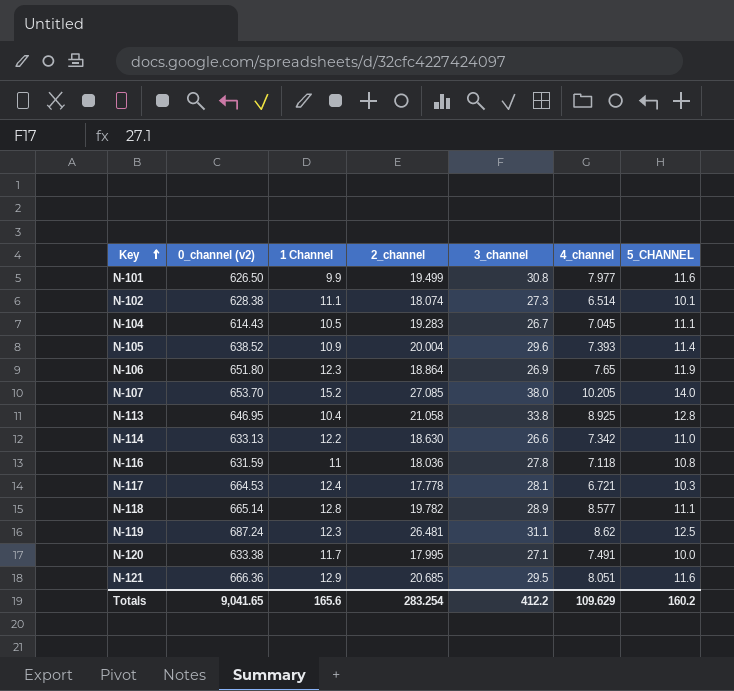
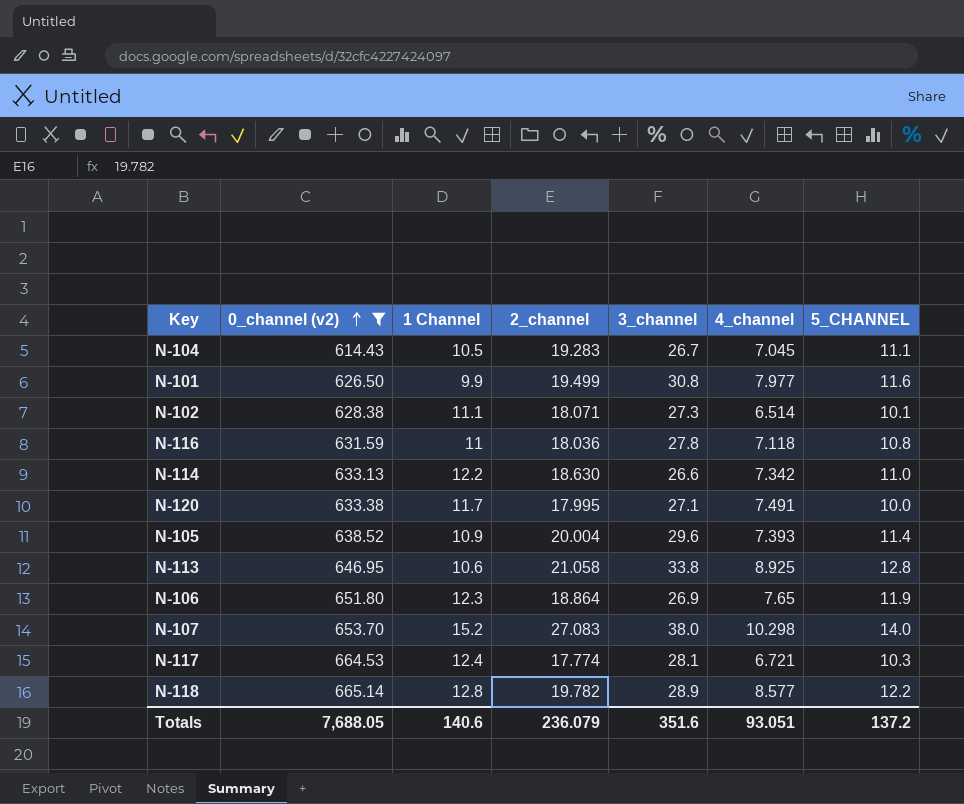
filter: none -> 0_channel (v2) <= 665.14
row order: Key ascending -> 0_channel (v2) ascending
N-102 | 2_channel: 18.074 -> 18.071
N-113 | 1 Channel: 10.4 -> 10.6
N-107 | 2_channel: 27.085 -> 27.083
N-107 | 4_channel: 10.205 -> 10.298
N-117 | 2_channel: 17.778 -> 17.774
N-118 | 5_CHANNEL: 11.1 -> 12.2
Totals | 0_channel (v2): 9,041.65 -> 7,688.05
Totals | 1 Channel: 165.6 -> 140.6
Totals | 2_channel: 283.254 -> 236.079
Totals | 3_channel: 412.2 -> 351.6
Totals | 4_channel: 109.629 -> 93.051
Totals | 5_CHANNEL: 160.2 -> 137.2

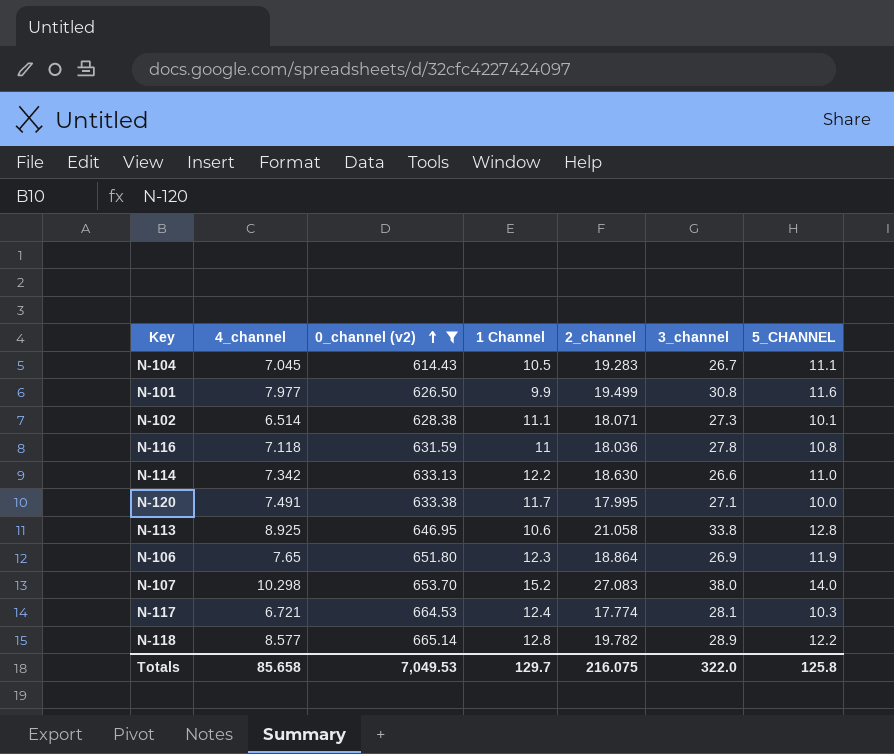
column 4_channel | position: 6 -> 2
row N-105: 638.52 | 10.9 | 20.004 | 29.6 | 7.393 | 11.4 -> none
Totals | 4_channel: 93.051 -> 85.658
Totals | 0_channel (v2): 7,688.05 -> 7,049.53
Totals | 1 Channel: 140.6 -> 129.7
Totals | 2_channel: 236.079 -> 216.075
Totals | 3_channel: 351.6 -> 322.0
Totals | 5_CHANNEL: 137.2 -> 125.8

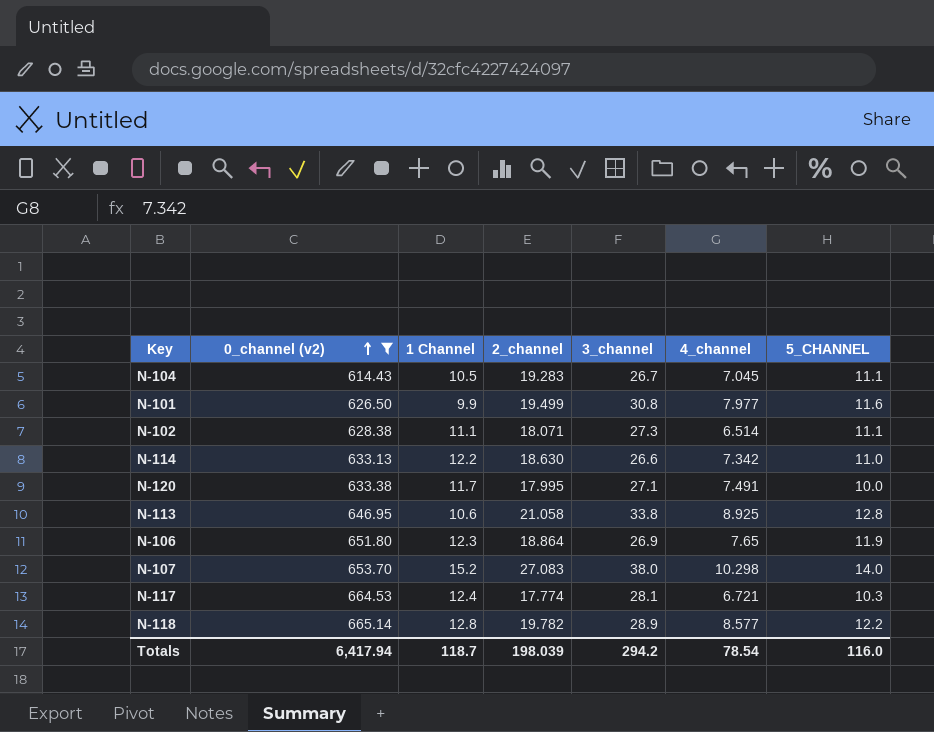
column 4_channel | position: 2 -> 6
row N-116: 7.118 | 631.59 | 11 | 18.036 | 27.8 | 10.8 -> none
N-102 | 5_CHANNEL: 10.1 -> 11.1
Totals | 0_channel (v2): 7,049.53 -> 6,417.94
Totals | 1 Channel: 129.7 -> 118.7
Totals | 2_channel: 216.075 -> 198.039
Totals | 3_channel: 322.0 -> 294.2
Totals | 4_channel: 85.658 -> 78.54
Totals | 5_CHANNEL: 125.8 -> 116.0

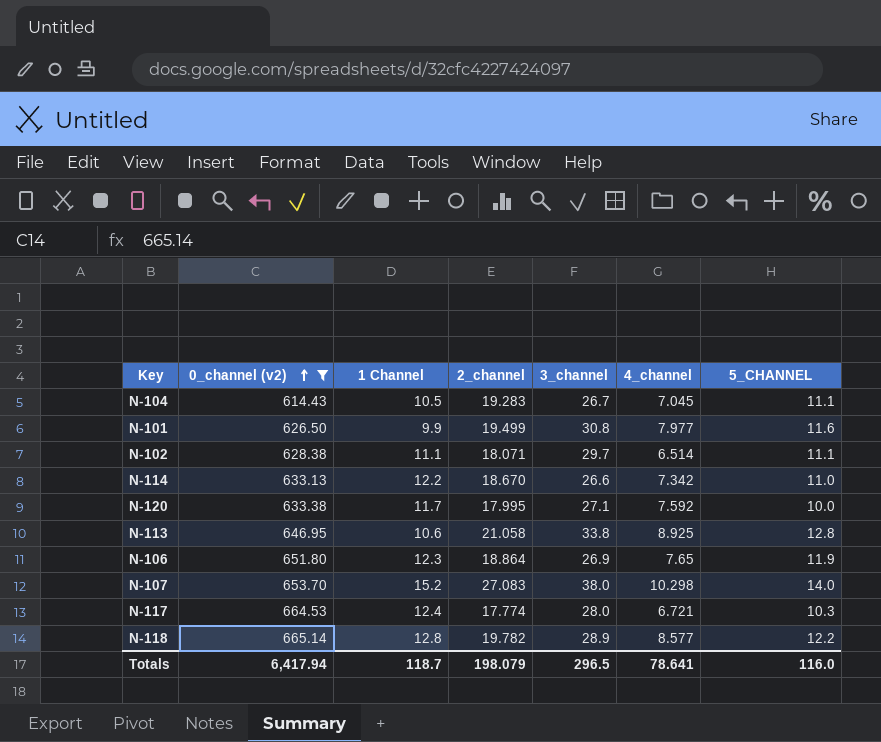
N-102 | 3_channel: 27.3 -> 29.7
N-114 | 2_channel: 18.630 -> 18.670
N-120 | 4_channel: 7.491 -> 7.592
N-117 | 3_channel: 28.1 -> 28.0
Totals | 2_channel: 198.039 -> 198.079
Totals | 3_channel: 294.2 -> 296.5
Totals | 4_channel: 78.54 -> 78.641

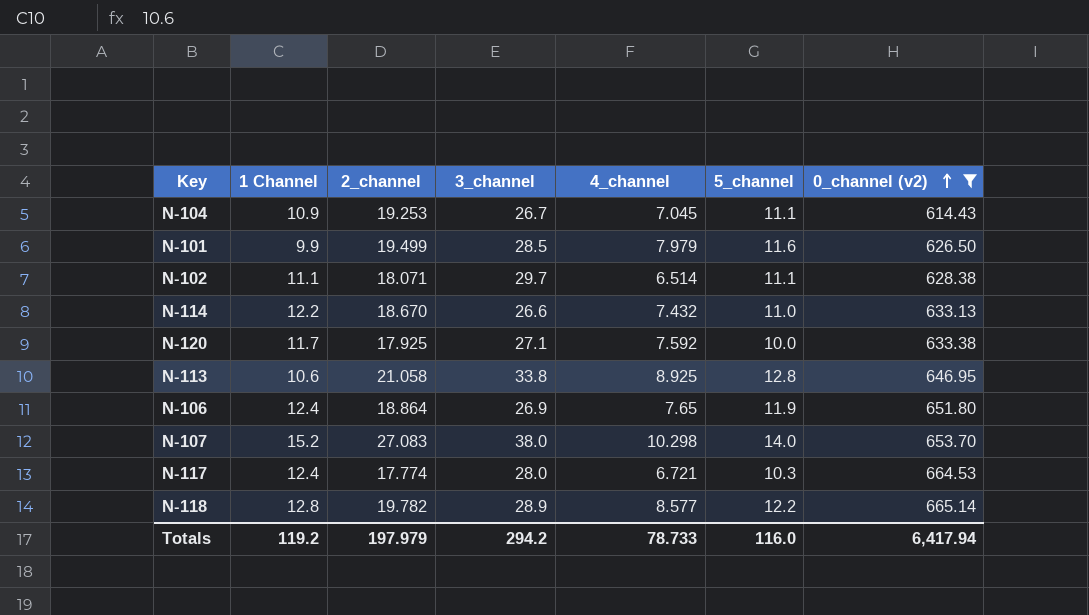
column name: 5_CHANNEL -> 5_channel
column 0_channel (v2) | position: 2 -> 7
N-104 | 1 Channel: 10.5 -> 10.9
N-104 | 2_channel: 19.283 -> 19.253
N-101 | 3_channel: 30.8 -> 28.5
N-101 | 4_channel: 7.977 -> 7.979
N-114 | 4_channel: 7.342 -> 7.432
N-120 | 2_channel: 17.995 -> 17.925
N-106 | 1 Channel: 12.3 -> 12.4
Totals | 1 Channel: 118.7 -> 119.2
Totals | 2_channel: 198.079 -> 197.979
Totals | 3_channel: 296.5 -> 294.2
Totals | 4_channel: 78.641 -> 78.733

